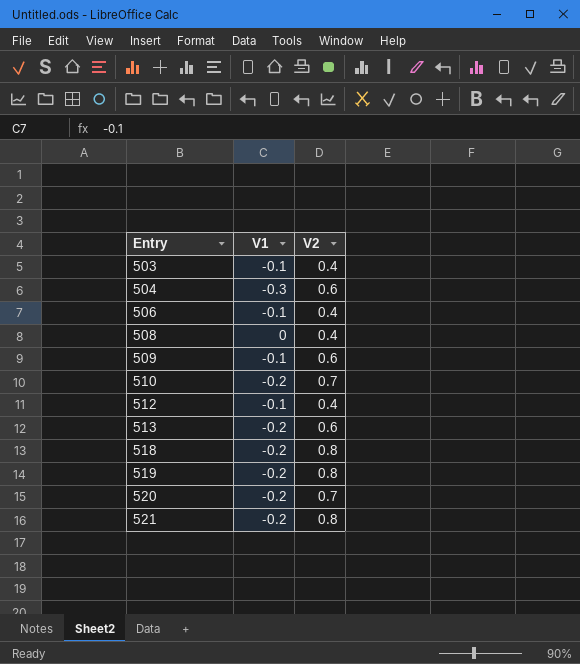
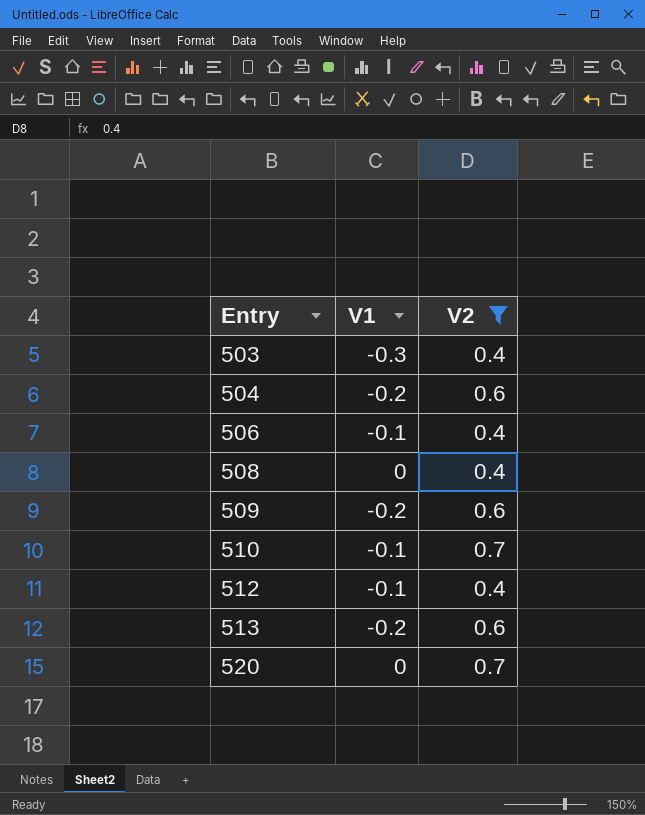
filter: none -> V2 != 0.8
503 | V1: -0.1 -> -0.3
504 | V1: -0.3 -> -0.2
509 | V1: -0.1 -> -0.2
510 | V1: -0.2 -> -0.1
520 | V1: -0.2 -> 0

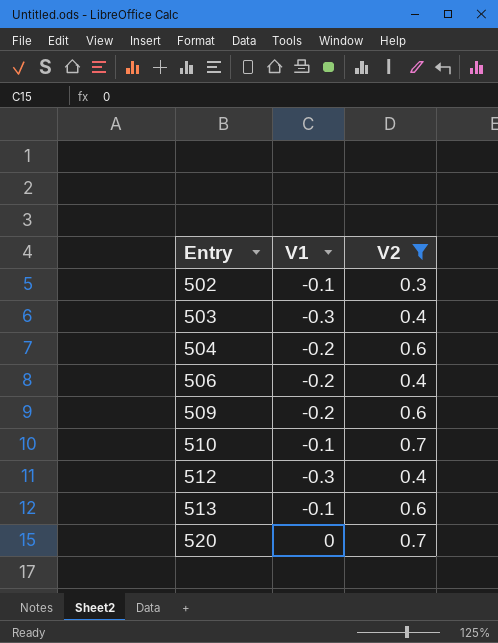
row 508: 0 | 0.4 -> none
row 502: none -> -0.1 | 0.3
506 | V1: -0.1 -> -0.2
512 | V1: -0.1 -> -0.3
513 | V1: -0.2 -> -0.1

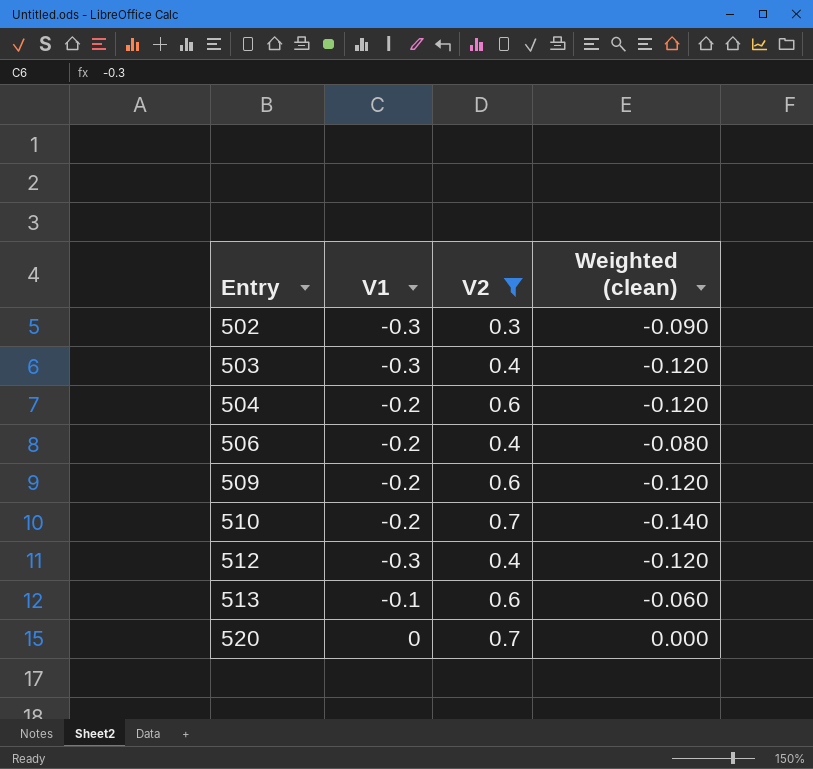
column Weighted (clean) | formula: none -> [V1] * [V2]
502 | V1: -0.1 -> -0.3
510 | V1: -0.1 -> -0.2

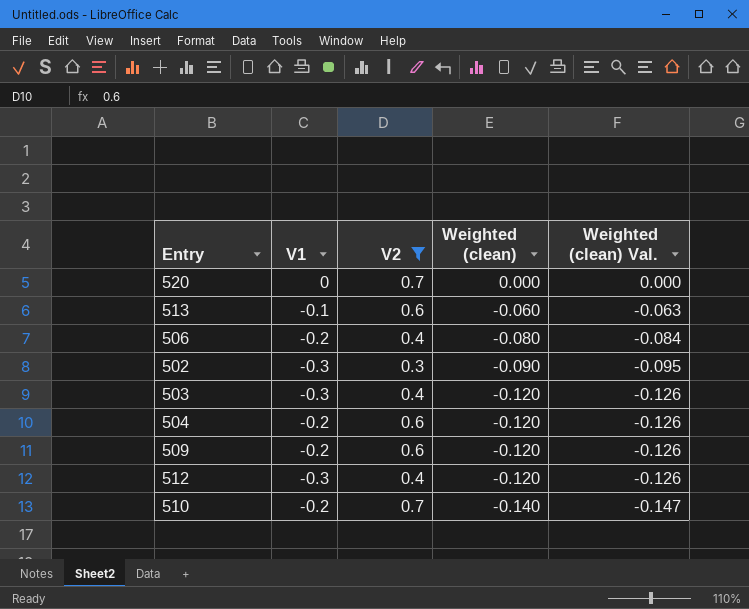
row order: Entry ascending -> Weighted (clean) descending
column Weighted (clean) Val. | formula: none -> [Weighted (clean)] * 1.05

